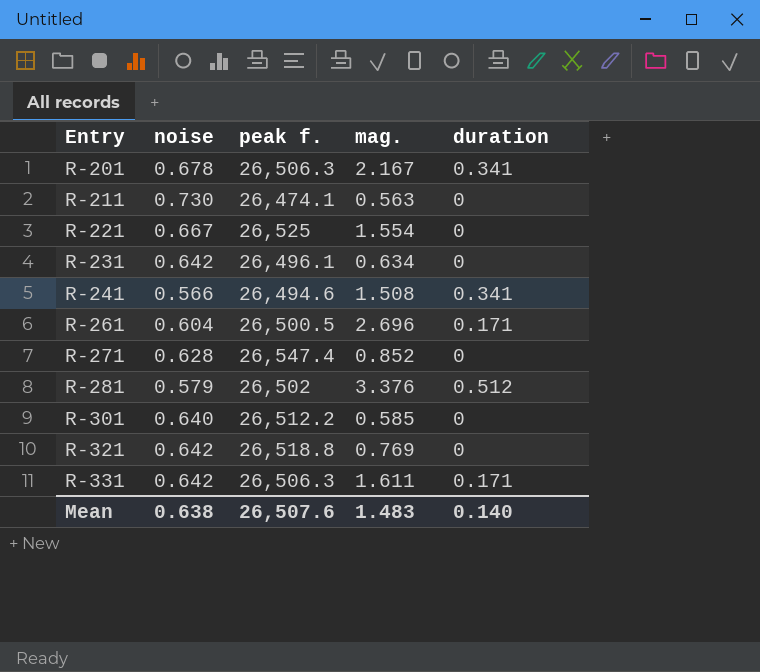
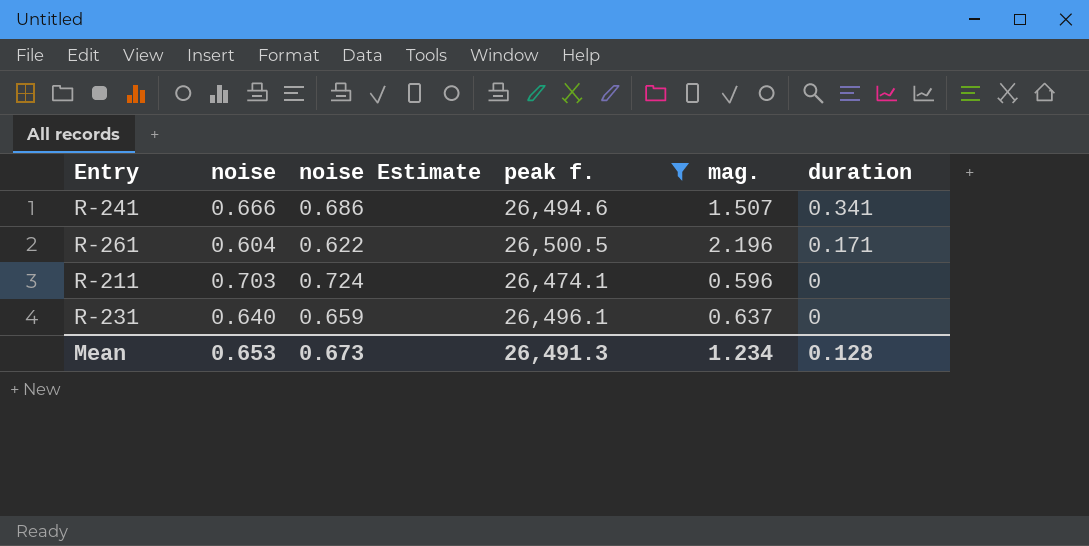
filter: none -> peak f. <= 26,500.5
row order: Entry ascending -> duration descending
column noise Estimate | formula: none -> [noise] * 1.03
R-241 | noise: 0.566 -> 0.666
R-241 | mag.: 1.508 -> 1.507
R-261 | mag.: 2.696 -> 2.196
R-211 | noise: 0.730 -> 0.703
R-211 | mag.: 0.563 -> 0.596
R-231 | noise: 0.642 -> 0.640
R-231 | mag.: 0.634 -> 0.637
Mean | noise: 0.638 -> 0.653
Mean | peak f.: 26,507.6 -> 26,491.3
Mean | mag.: 1.483 -> 1.234
Mean | duration: 0.140 -> 0.128

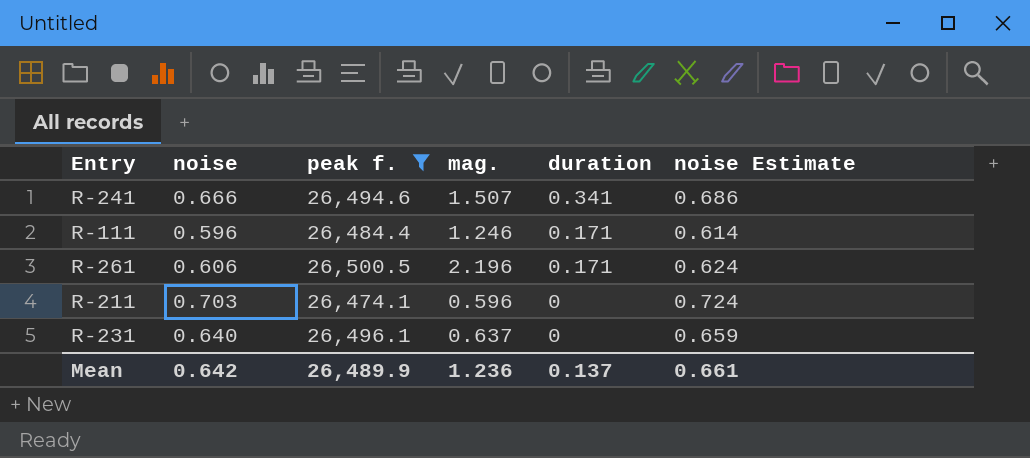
column noise Estimate | position: 3 -> 6
row R-111: none -> 0.596 | 26,484.4 | 1.246 | 0.171 | 0.614
R-261 | noise: 0.604 -> 0.606
R-261 | noise Estimate: 0.622 -> 0.624
Mean | noise: 0.653 -> 0.642
Mean | peak f.: 26,491.3 -> 26,489.9
Mean | mag.: 1.234 -> 1.236
Mean | duration: 0.128 -> 0.137
Mean | noise Estimate: 0.673 -> 0.661

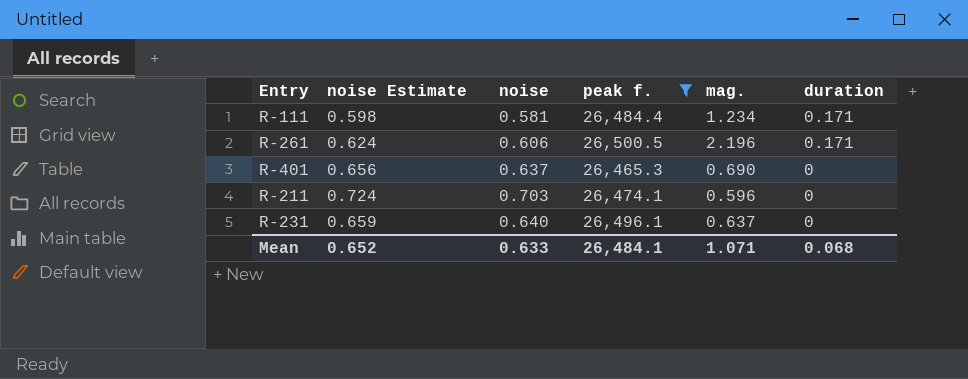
column noise Estimate | position: 6 -> 2
row R-241: 0.666 | 26,494.6 | 1.507 | 0.341 | 0.686 -> none
R-111 | noise Estimate: 0.614 -> 0.598
R-111 | noise: 0.596 -> 0.581
R-111 | mag.: 1.246 -> 1.234
row R-401: none -> 0.656 | 0.637 | 26,465.3 | 0.690 | 0
Mean | noise Estimate: 0.661 -> 0.652
Mean | noise: 0.642 -> 0.633
Mean | peak f.: 26,489.9 -> 26,484.1
Mean | mag.: 1.236 -> 1.071
Mean | duration: 0.137 -> 0.068

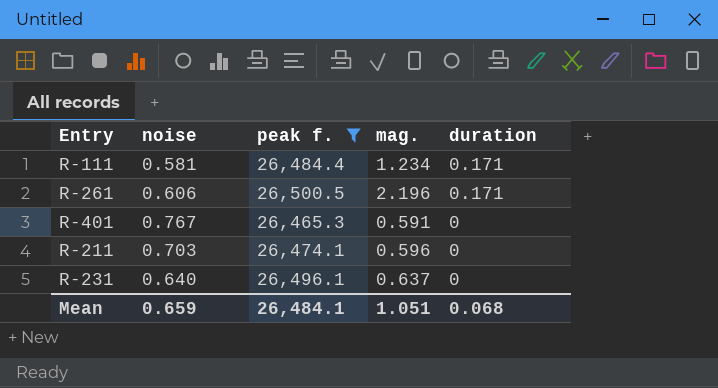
column noise Estimate | formula: [noise] * 1.03 -> none
R-401 | noise: 0.637 -> 0.767
R-401 | mag.: 0.690 -> 0.591
Mean | noise: 0.633 -> 0.659
Mean | mag.: 1.071 -> 1.051

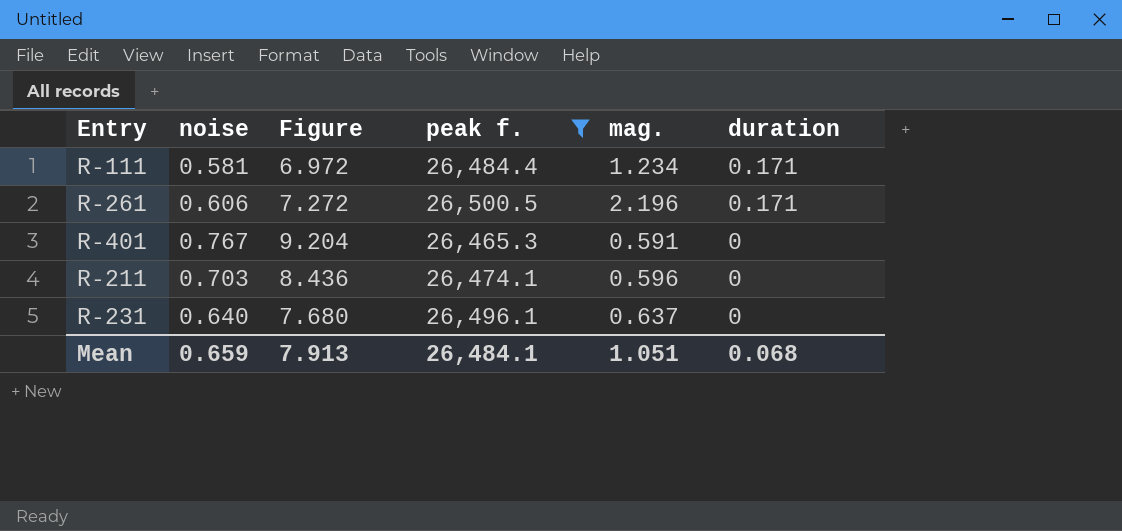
column Figure | formula: none -> [noise] * 12

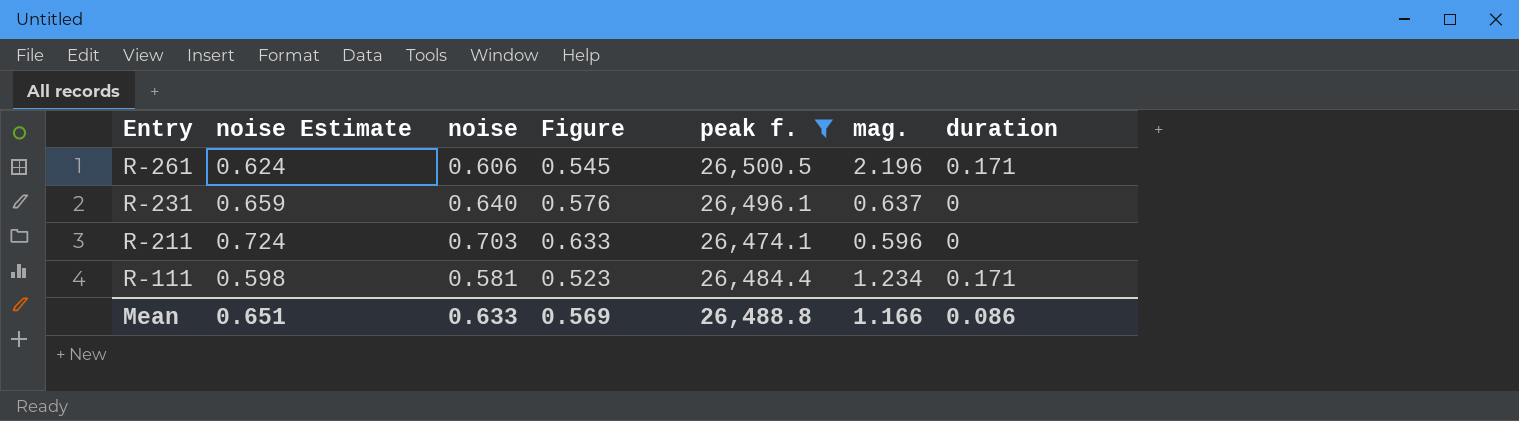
row order: duration descending -> Entry descending
column noise Estimate | formula: none -> [noise] * 1.03
column Figure | formula: [noise] * 12 -> [noise] * 0.9
row R-401: 0.767 | 9.204 | 26,465.3 | 0.591 | 0 -> none
Mean | noise: 0.659 -> 0.633
Mean | Figure: 7.913 -> 0.569
Mean | peak f.: 26,484.1 -> 26,488.8
Mean | mag.: 1.051 -> 1.166
Mean | duration: 0.068 -> 0.086

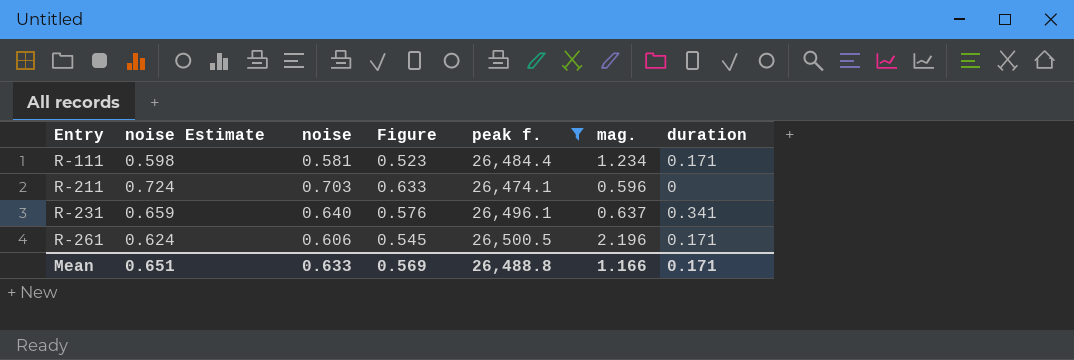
row order: Entry descending -> Entry ascending
R-231 | duration: 0 -> 0.341
Mean | duration: 0.086 -> 0.171

